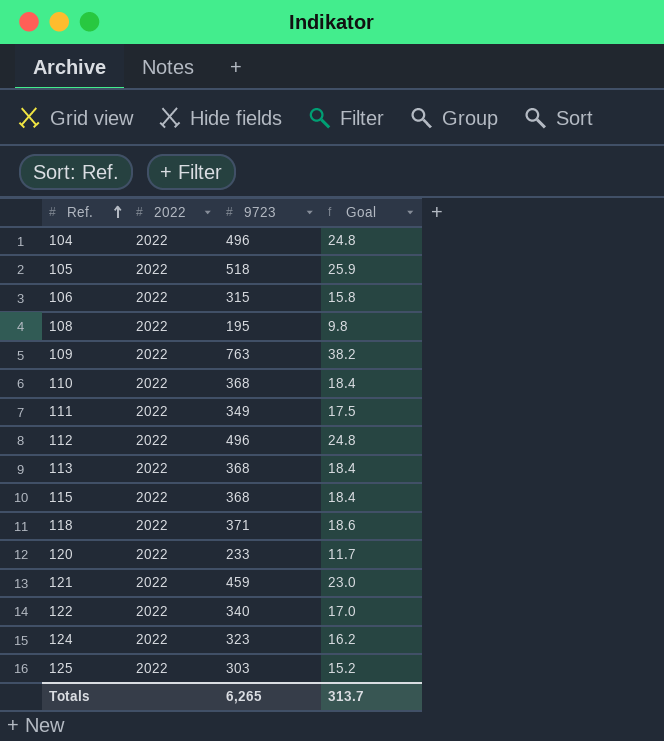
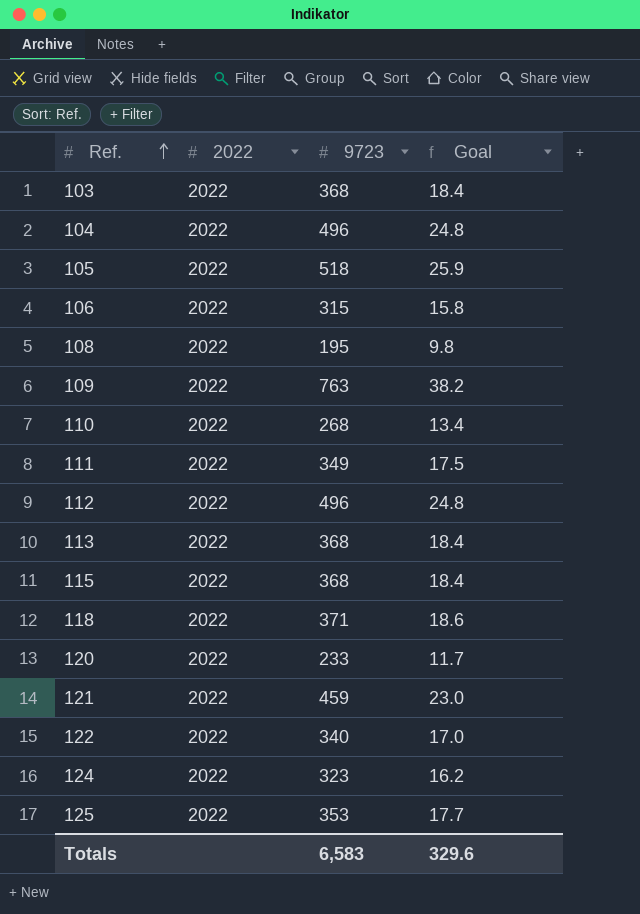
row 103: none -> 2022 | 368 | 18.4
110 | 9723: 368 -> 268
110 | Goal: 18.4 -> 13.4
125 | 9723: 303 -> 353
125 | Goal: 15.2 -> 17.7
Totals | 9723: 6,265 -> 6,583
Totals | Goal: 313.7 -> 329.6

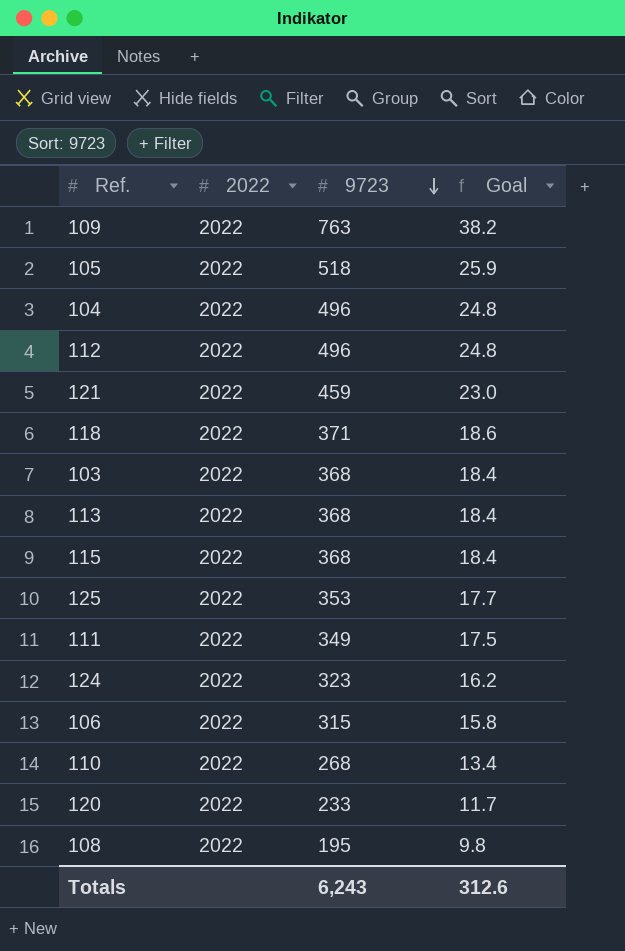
row order: Ref. ascending -> 9723 descending
row 122: 2022 | 340 | 17.0 -> none
Totals | 9723: 6,583 -> 6,243
Totals | Goal: 329.6 -> 312.6

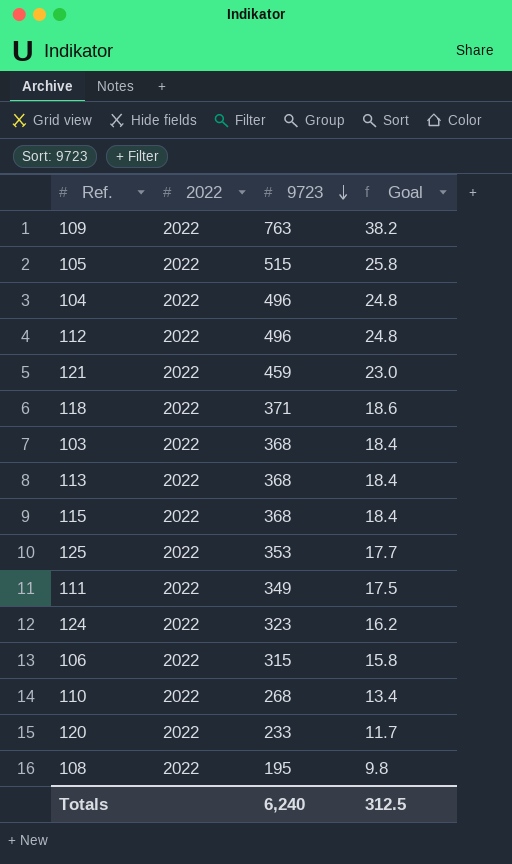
105 | 9723: 518 -> 515
105 | Goal: 25.9 -> 25.8
Totals | 9723: 6,243 -> 6,240
Totals | Goal: 312.6 -> 312.5

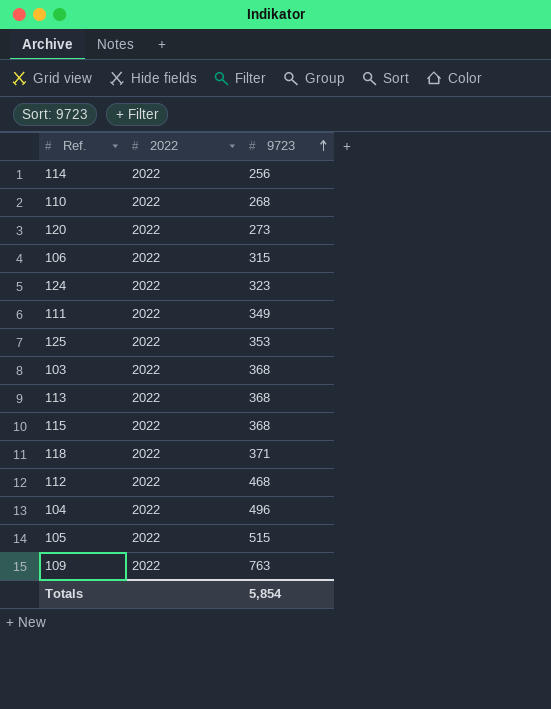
row order: 9723 descending -> 9723 ascending
column Goal | formula: [9723] * 0.05 -> none
row 121: 2022 | 459 | 23.0 -> none
row 108: 2022 | 195 | 9.8 -> none
row 114: none -> 2022 | 256
120 | 9723: 233 -> 273
112 | 9723: 496 -> 468
Totals | 9723: 6,240 -> 5,854

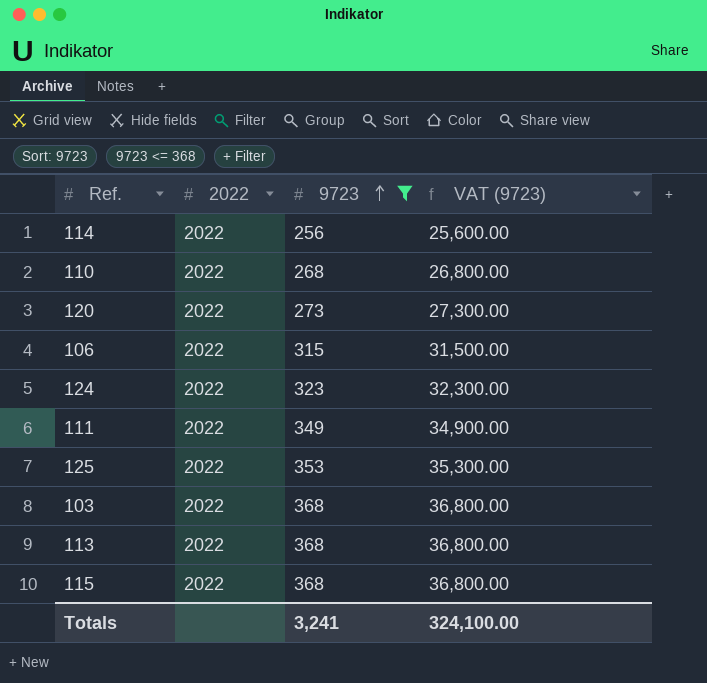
filter: none -> 9723 <= 368
column VAT (9723) | formula: none -> [9723] * 100
Totals | 9723: 5,854 -> 3,241

